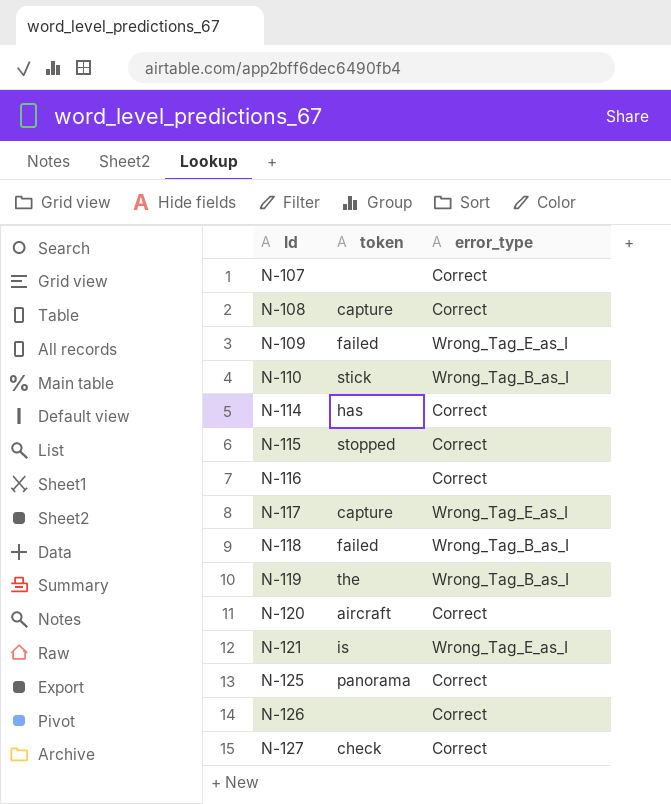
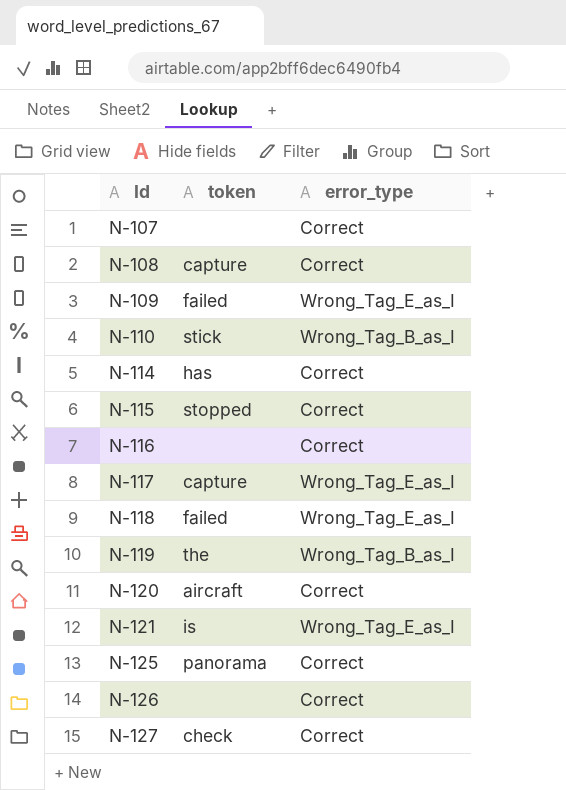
N-118 | error_type: Wrong_Tag_B_as_I -> Wrong_Tag_E_as_I

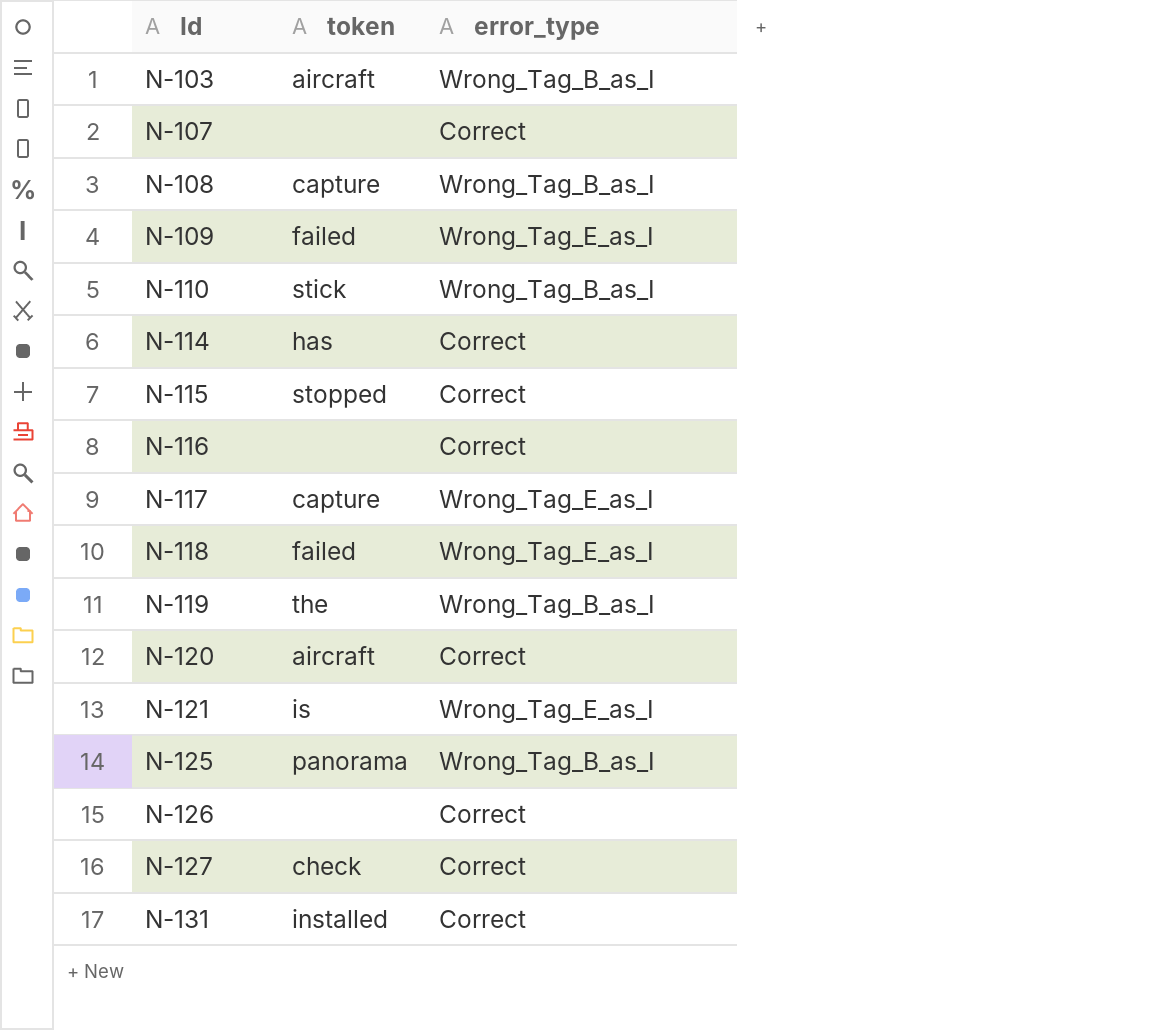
row N-103: none -> aircraft | Wrong_Tag_B_as_I
N-108 | error_type: Correct -> Wrong_Tag_B_as_I
N-125 | error_type: Correct -> Wrong_Tag_B_as_I
row N-131: none -> installed | Correct

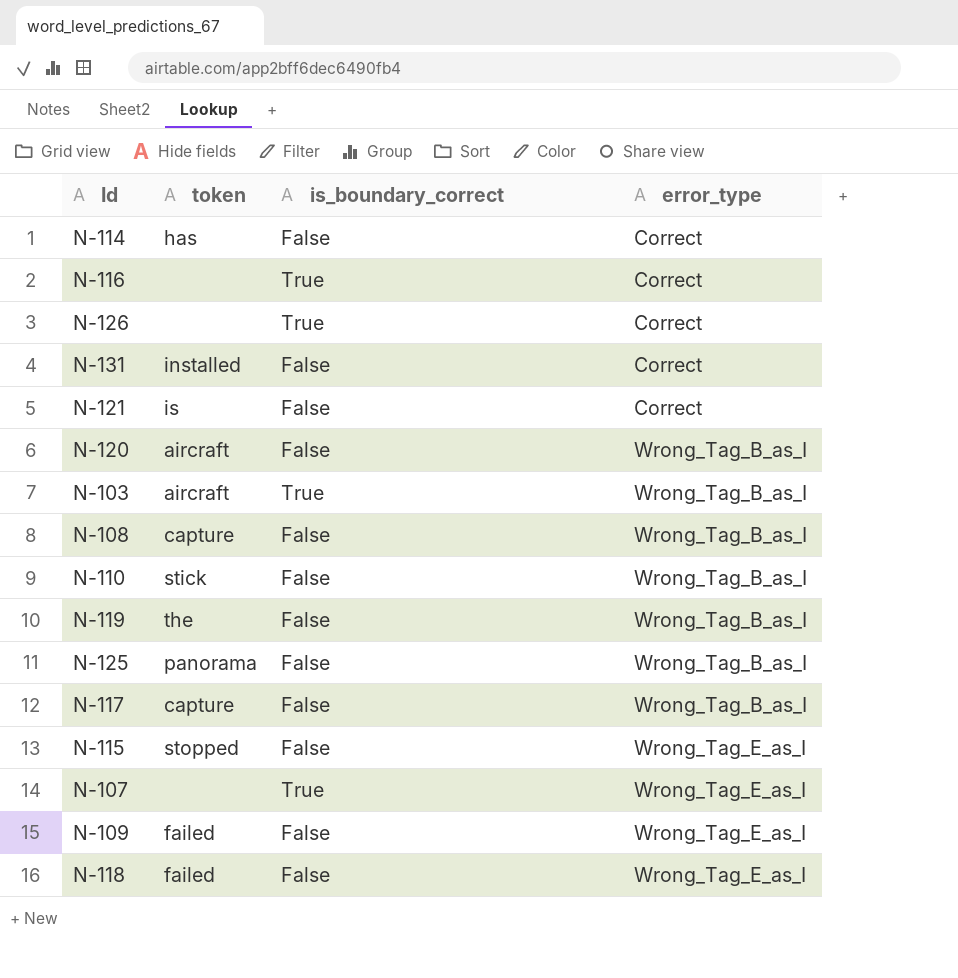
row order: Id ascending -> error_type ascending
column is_boundary_correct | position: none -> 3
row N-127: check | Correct -> none
N-121 | error_type: Wrong_Tag_E_as_I -> Correct
N-120 | error_type: Correct -> Wrong_Tag_B_as_I
N-117 | error_type: Wrong_Tag_E_as_I -> Wrong_Tag_B_as_I
N-115 | error_type: Correct -> Wrong_Tag_E_as_I
N-107 | error_type: Correct -> Wrong_Tag_E_as_I

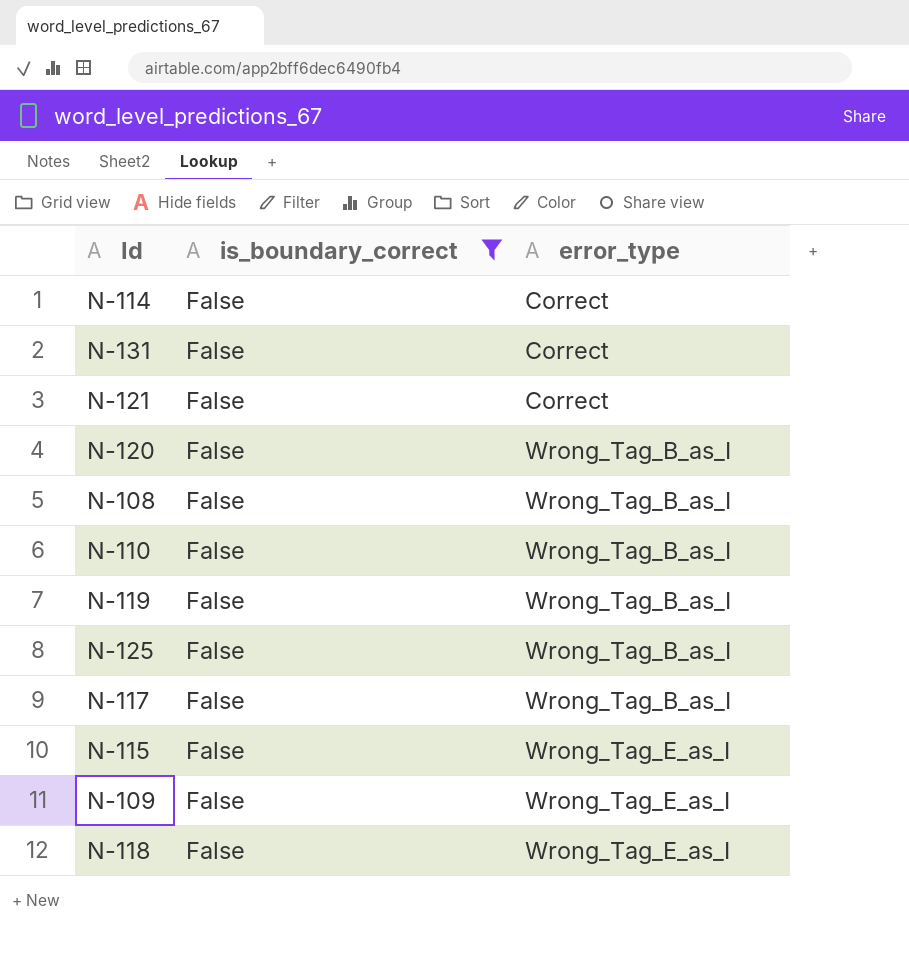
filter: none -> is_boundary_correct = False
column token | position: 2 -> none

